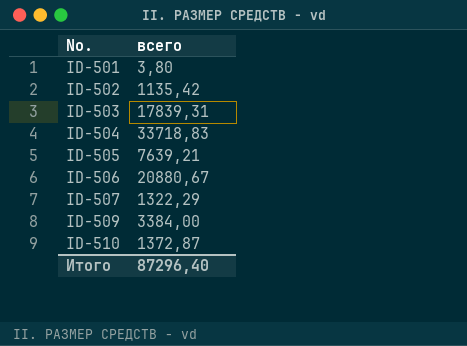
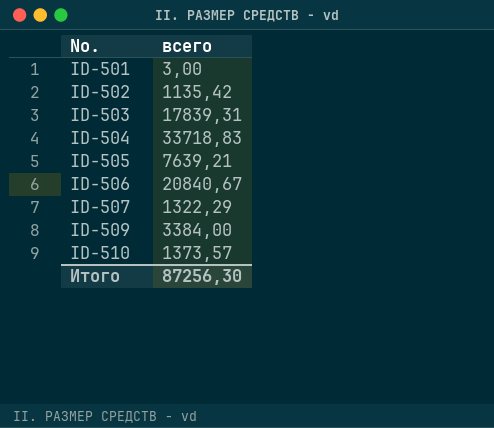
ID-501 | всего: 3,80 -> 3,00
ID-506 | всего: 20880,67 -> 20840,67
ID-510 | всего: 1372,87 -> 1373,57
Итого | всего: 87296,40 -> 87256,30

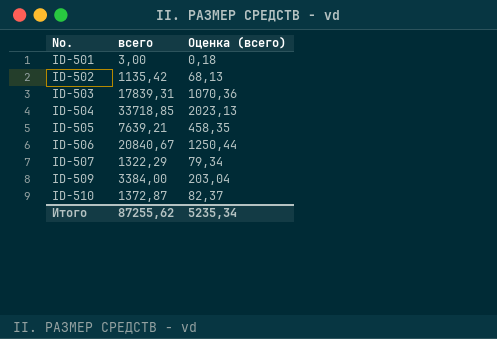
column Оценка (всего) | formula: none -> [всего] * 0,06
ID-504 | всего: 33718,83 -> 33718,85
ID-510 | всего: 1373,57 -> 1372,87
Итого | всего: 87256,30 -> 87255,62

